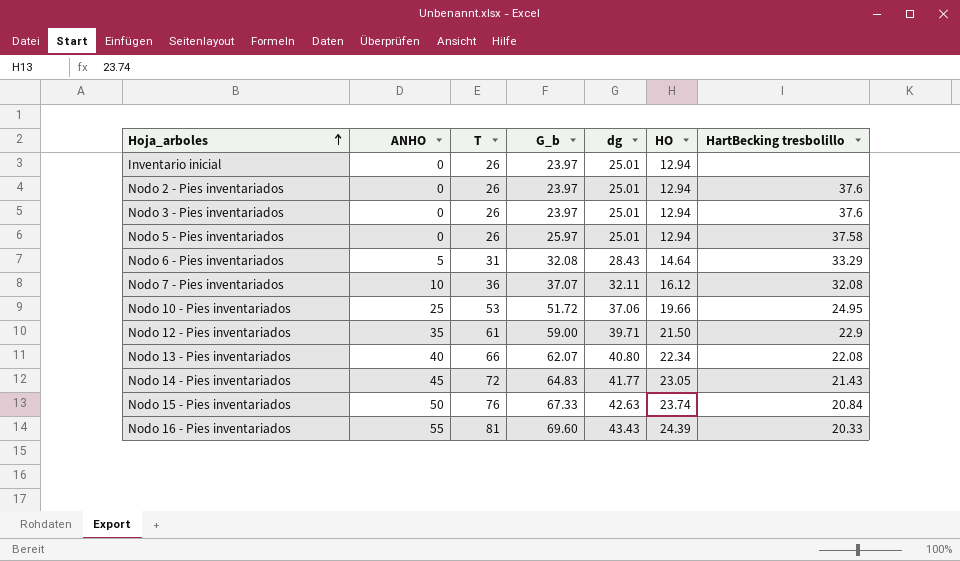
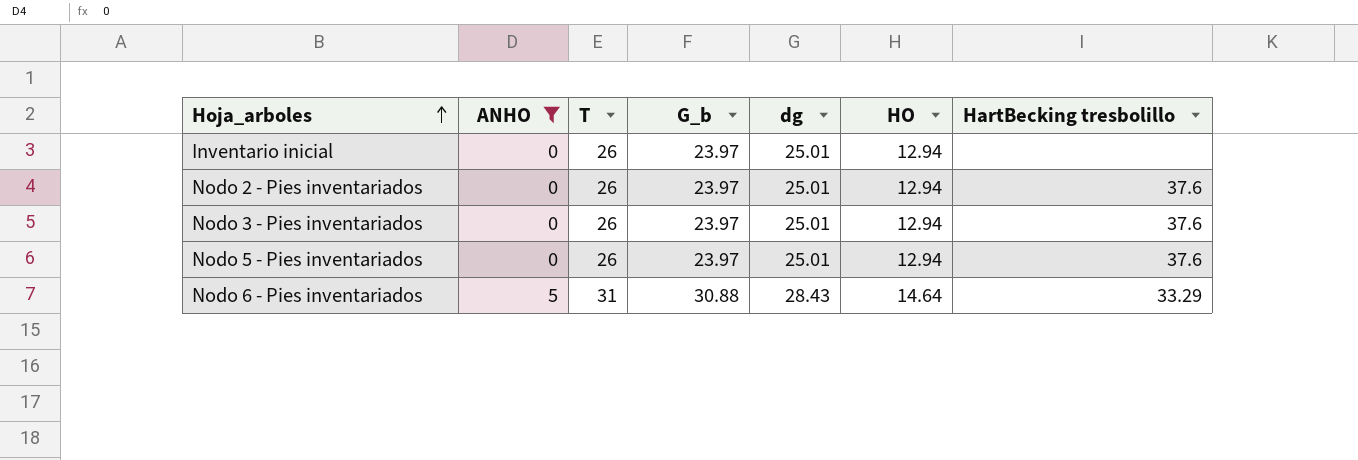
filter: none -> ANHO <= 5
Nodo 5 - Pies inventariados | G_b: 25.97 -> 23.97
Nodo 5 - Pies inventariados | HartBecking tresbolillo: 37.58 -> 37.6
Nodo 6 - Pies inventariados | G_b: 32.08 -> 30.88

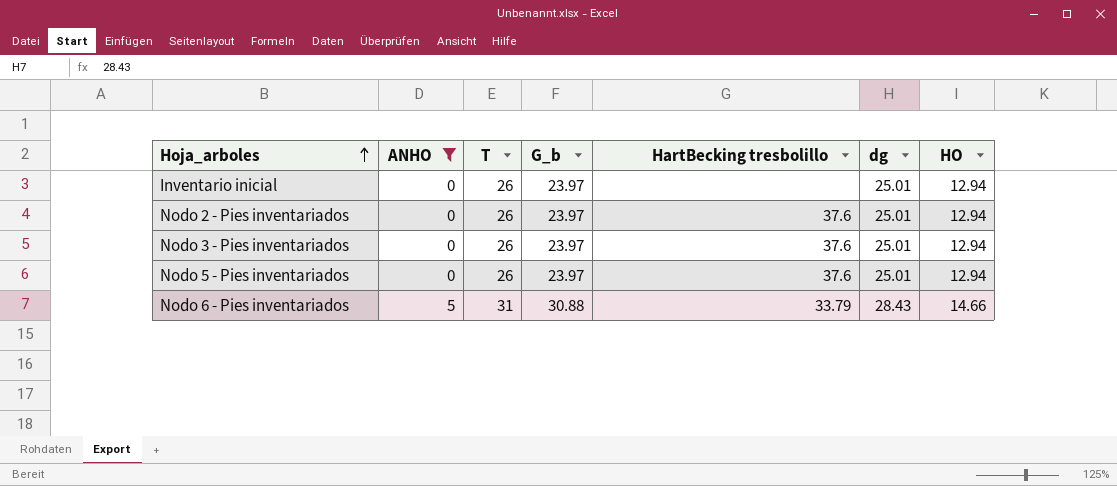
column HartBecking tresbolillo | position: 7 -> 5
Nodo 6 - Pies inventariados | HartBecking tresbolillo: 33.29 -> 33.79
Nodo 6 - Pies inventariados | HO: 14.64 -> 14.66

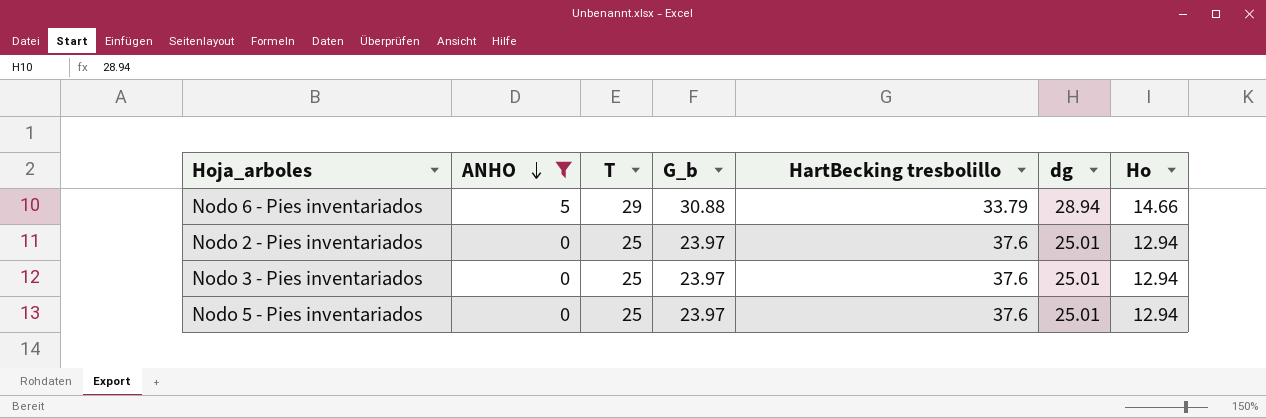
row order: Hoja_arboles ascending -> ANHO descending
column name: HO -> Ho
row Inventario inicial: 0 | 26 | 23.97 | none | 25.01 | 12.94 -> none
Nodo 6 - Pies inventariados | T: 31 -> 29
Nodo 6 - Pies inventariados | dg: 28.43 -> 28.94
Nodo 2 - Pies inventariados | T: 26 -> 25
Nodo 3 - Pies inventariados | T: 26 -> 25
Nodo 5 - Pies inventariados | T: 26 -> 25

